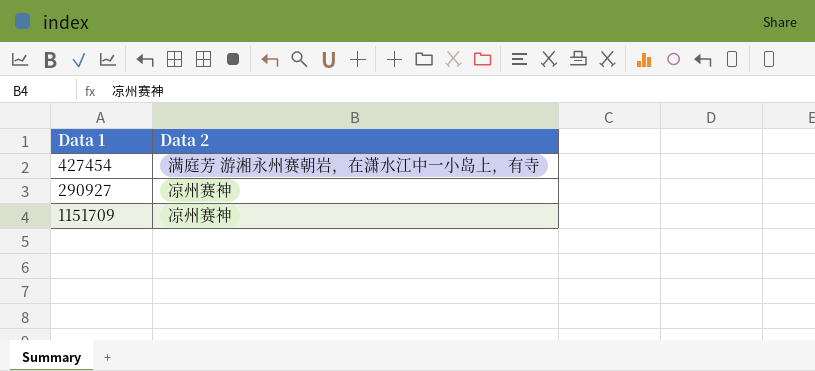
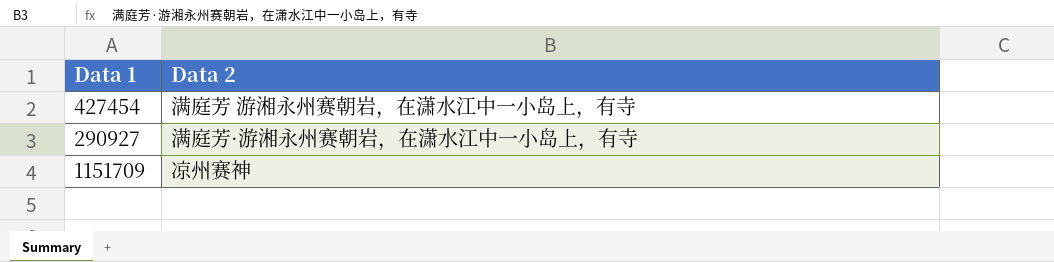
290927 | Data 2: 凉州赛神 -> 满庭芳·游湘永州赛朝岩，在潇水江中一小岛上，有寺

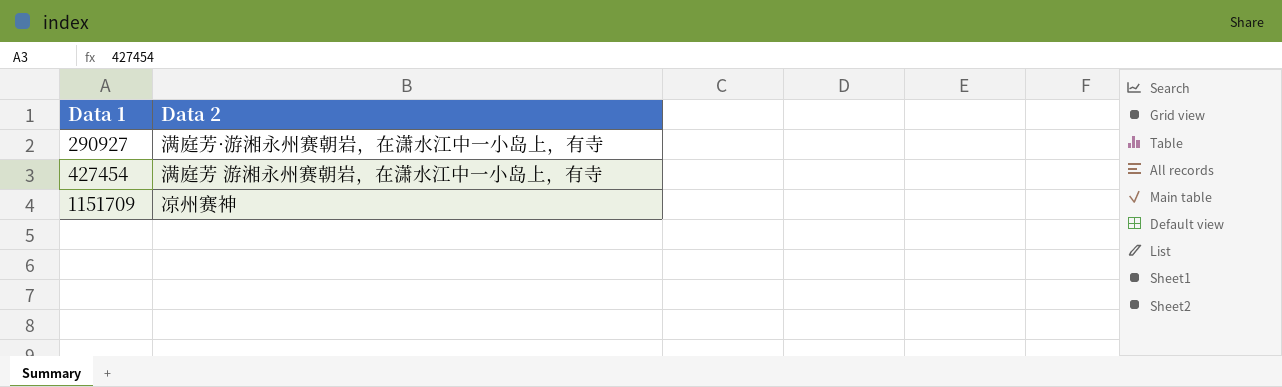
row order: none -> Data 1 ascending

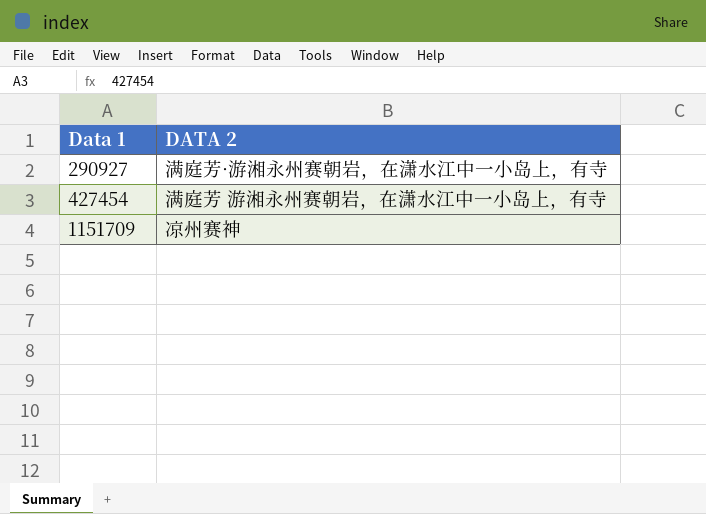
column name: Data 2 -> DATA 2

